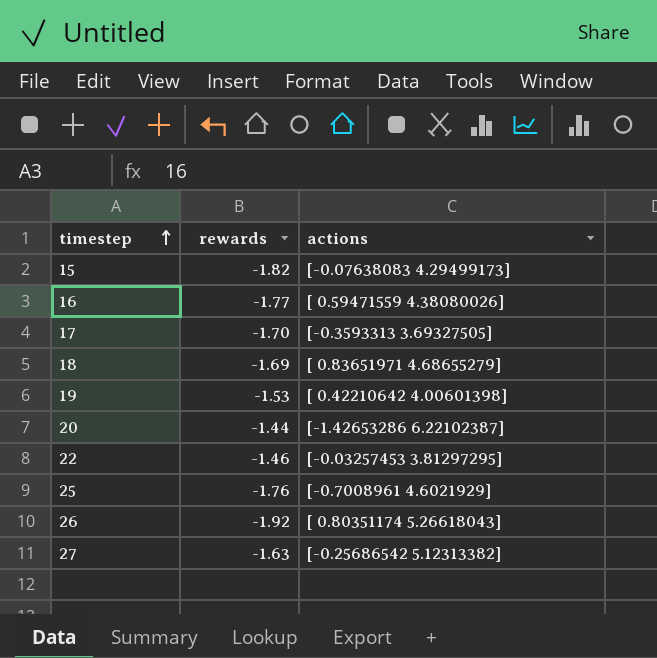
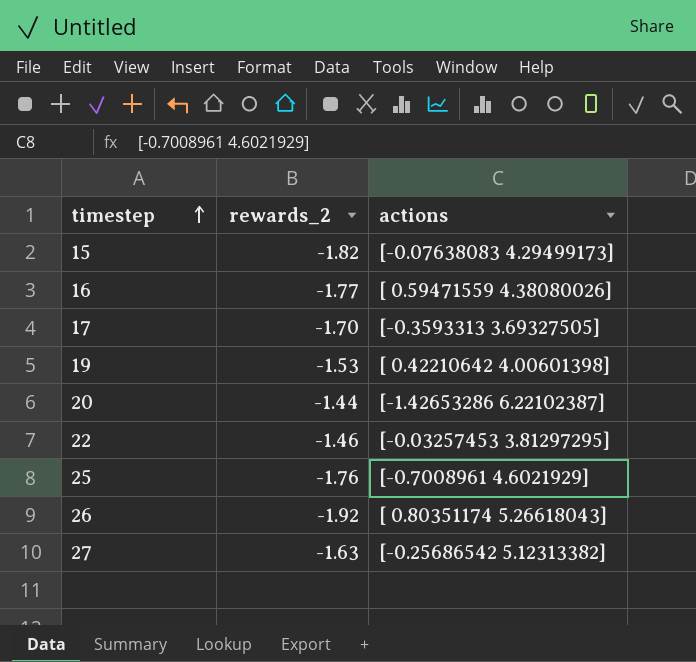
column name: rewards -> rewards_2
row 18: -1.69 | [ 0.83651971 4.68655279] -> none

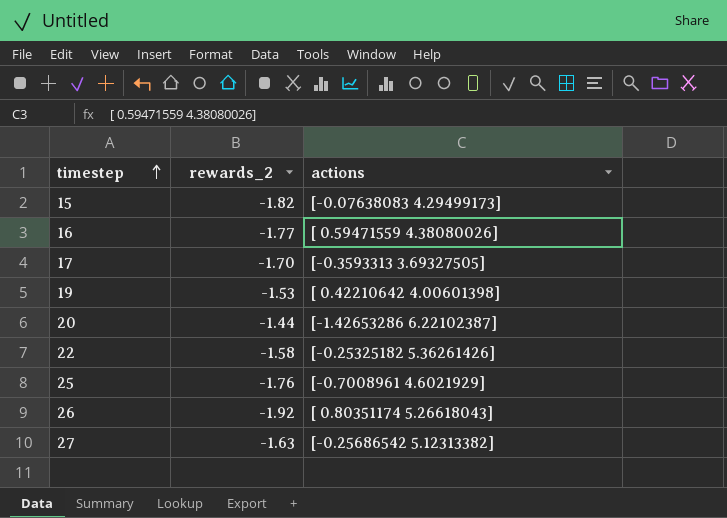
22 | rewards_2: -1.46 -> -1.58
22 | actions: [-0.03257453 3.81297295] -> [-0.25325182 5.36261426]

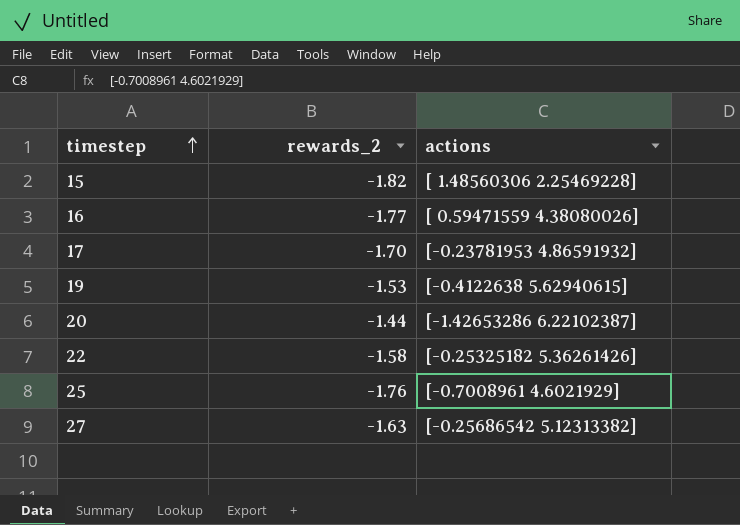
row 26: -1.92 | [ 0.80351174 5.26618043] -> none
15 | actions: [-0.07638083 4.29499173] -> [ 1.48560306 2.25469228]
17 | actions: [-0.3593313 3.69327505] -> [-0.23781953 4.86591932]
19 | actions: [ 0.42210642 4.00601398] -> [-0.4122638 5.62940615]

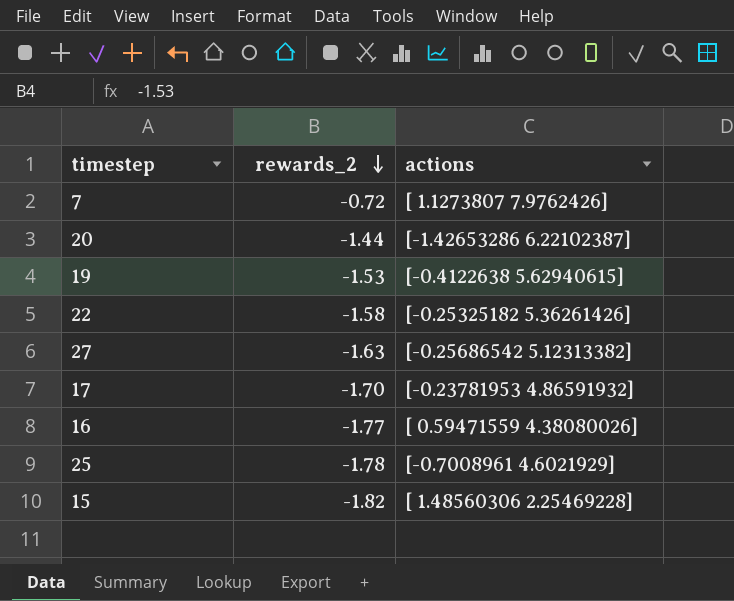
row order: timestep ascending -> rewards_2 descending
row 7: none -> -0.72 | [ 1.1273807 7.9762426]
25 | rewards_2: -1.76 -> -1.78

